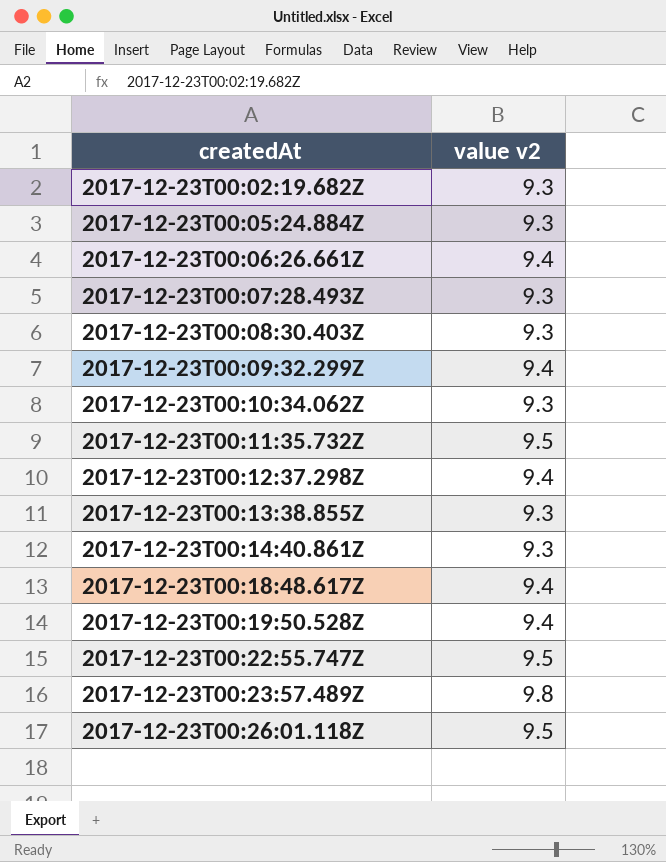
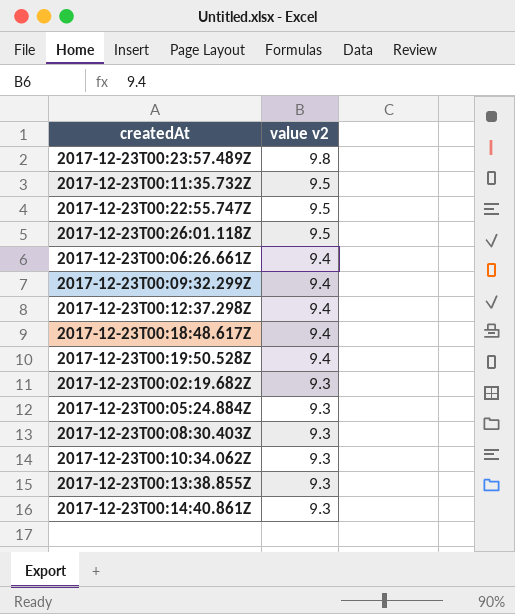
row order: createdAt ascending -> value v2 descending
row 2017-12-23T00:07:28.493Z: 9.3 -> none

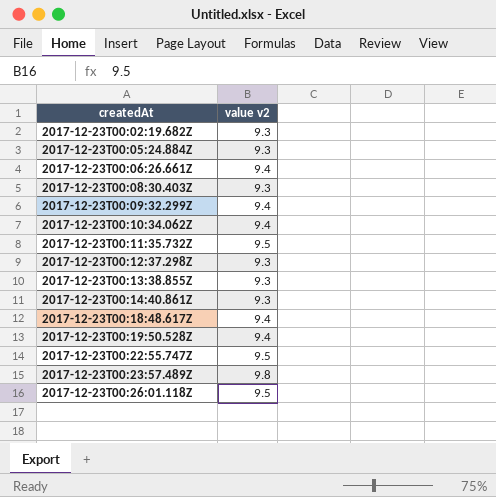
row order: value v2 descending -> createdAt ascending
2017-12-23T00:10:34.062Z | value v2: 9.3 -> 9.4
2017-12-23T00:12:37.298Z | value v2: 9.4 -> 9.3

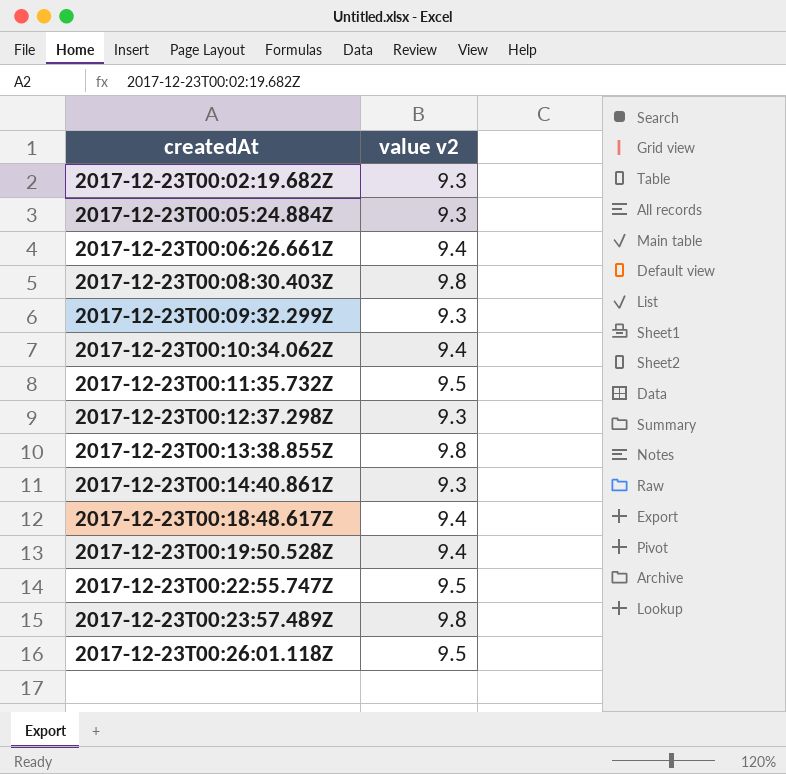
2017-12-23T00:08:30.403Z | value v2: 9.3 -> 9.8
2017-12-23T00:09:32.299Z | value v2: 9.4 -> 9.3
2017-12-23T00:13:38.855Z | value v2: 9.3 -> 9.8

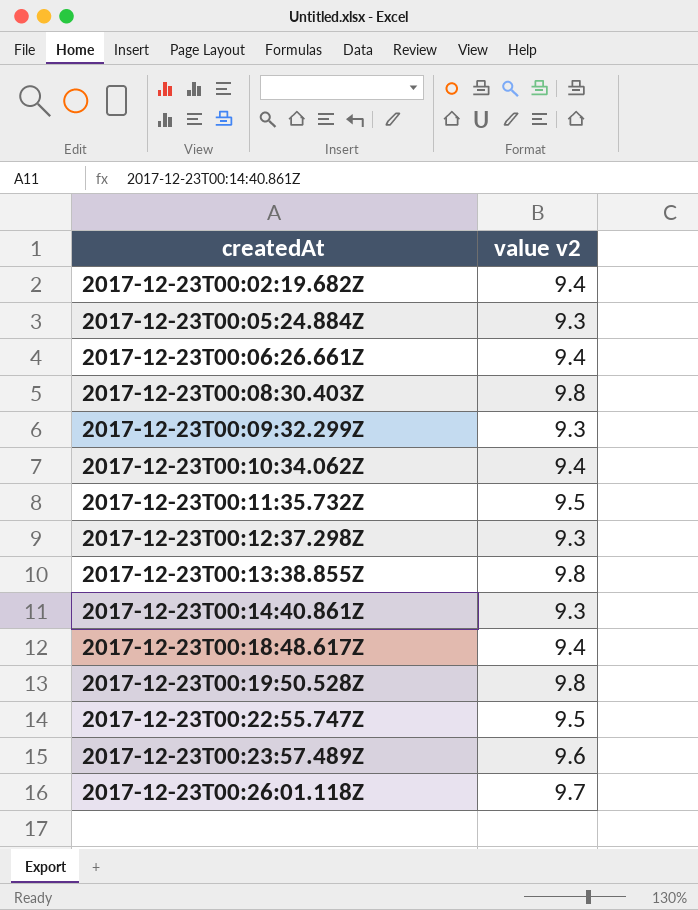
2017-12-23T00:02:19.682Z | value v2: 9.3 -> 9.4
2017-12-23T00:19:50.528Z | value v2: 9.4 -> 9.8
2017-12-23T00:23:57.489Z | value v2: 9.8 -> 9.6
2017-12-23T00:26:01.118Z | value v2: 9.5 -> 9.7

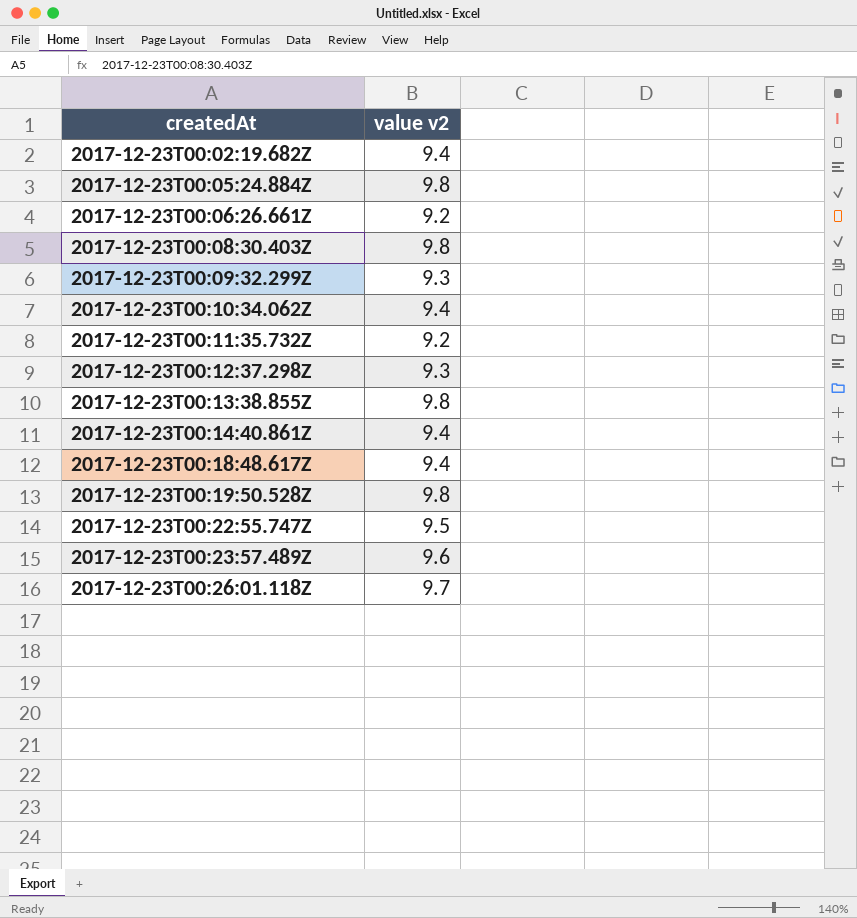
2017-12-23T00:05:24.884Z | value v2: 9.3 -> 9.8
2017-12-23T00:06:26.661Z | value v2: 9.4 -> 9.2
2017-12-23T00:11:35.732Z | value v2: 9.5 -> 9.2
2017-12-23T00:14:40.861Z | value v2: 9.3 -> 9.4

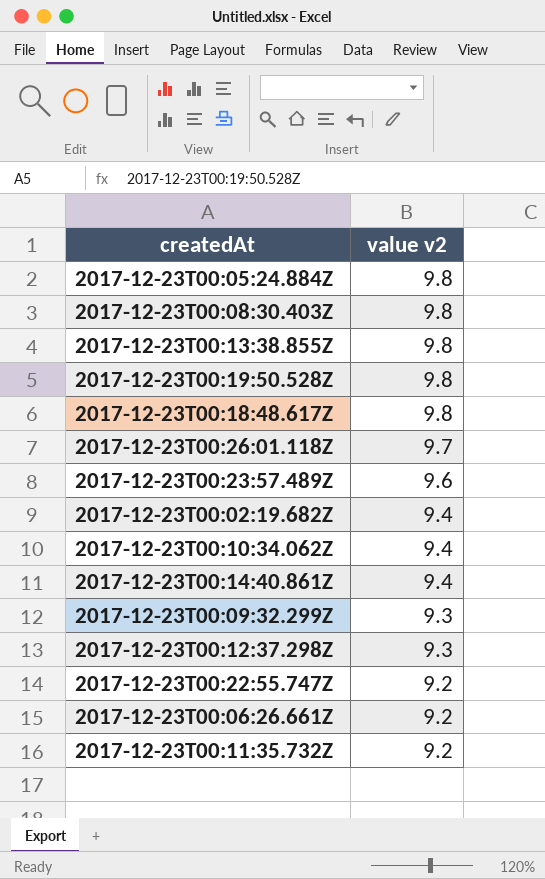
row order: createdAt ascending -> value v2 descending
2017-12-23T00:18:48.617Z | value v2: 9.4 -> 9.8
2017-12-23T00:22:55.747Z | value v2: 9.5 -> 9.2

